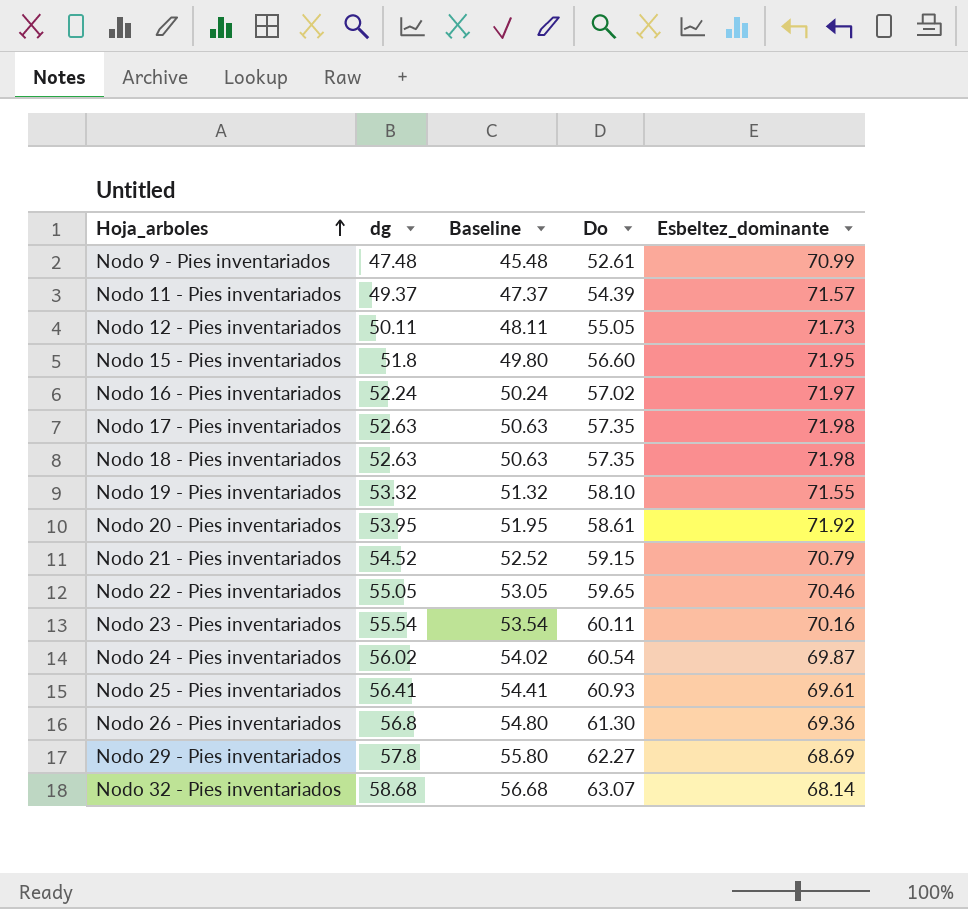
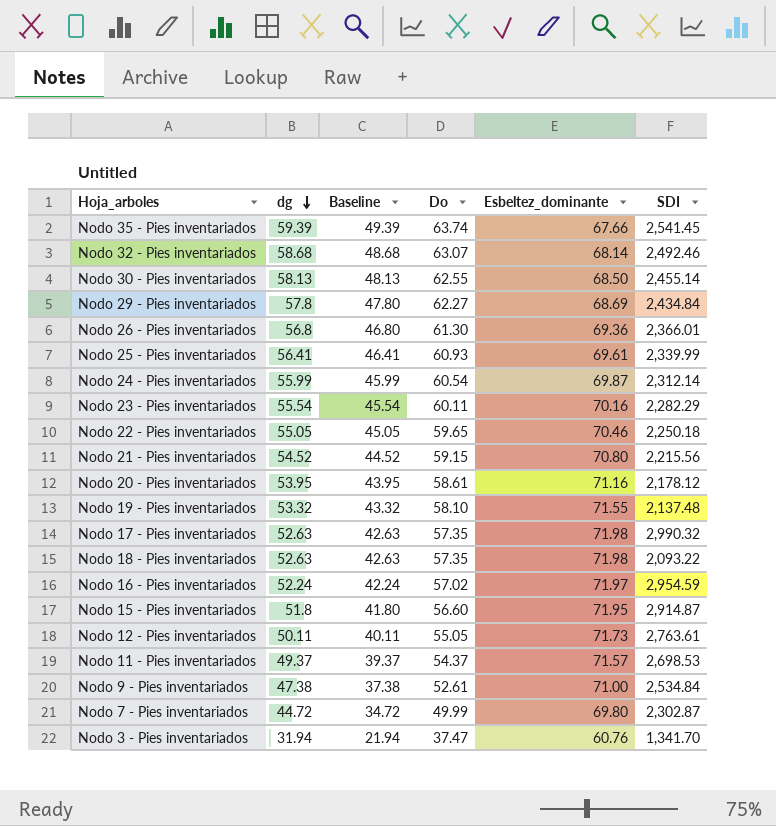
row order: Hoja_arboles ascending -> dg descending
column Baseline | formula: [dg] - 2 -> [dg] - 10
column SDI | position: none -> 6
row Nodo 35 - Pies inventariados: none -> 59.39 | 49.39 | 63.74 | 67.66 | 2,541.45
row Nodo 30 - Pies inventariados: none -> 58.13 | 48.13 | 62.55 | 68.50 | 2,455.14
Nodo 24 - Pies inventariados | dg: 56.02 -> 55.99
Nodo 21 - Pies inventariados | Esbeltez_dominante: 70.79 -> 70.80
Nodo 20 - Pies inventariados | Esbeltez_dominante: 71.92 -> 71.16
Nodo 11 - Pies inventariados | Do: 54.39 -> 54.37
Nodo 9 - Pies inventariados | dg: 47.48 -> 47.38
Nodo 9 - Pies inventariados | Esbeltez_dominante: 70.99 -> 71.00
row Nodo 7 - Pies inventariados: none -> 44.72 | 34.72 | 49.99 | 69.80 | 2,302.87
row Nodo 3 - Pies inventariados: none -> 31.94 | 21.94 | 37.47 | 60.76 | 1,341.70

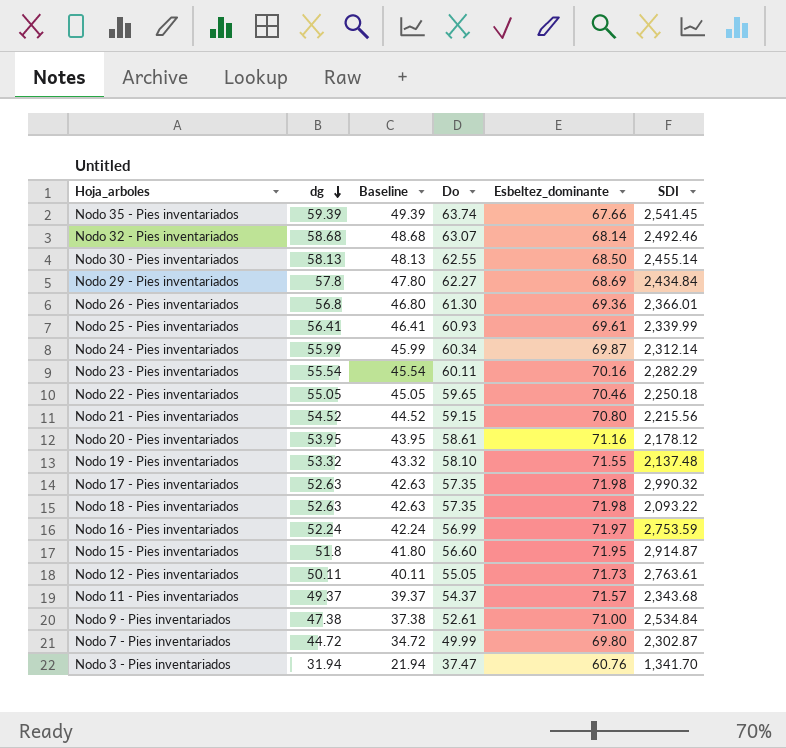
Nodo 24 - Pies inventariados | Do: 60.54 -> 60.34
Nodo 16 - Pies inventariados | Do: 57.02 -> 56.99
Nodo 16 - Pies inventariados | SDI: 2,954.59 -> 2,753.59
Nodo 11 - Pies inventariados | SDI: 2,698.53 -> 2,343.68

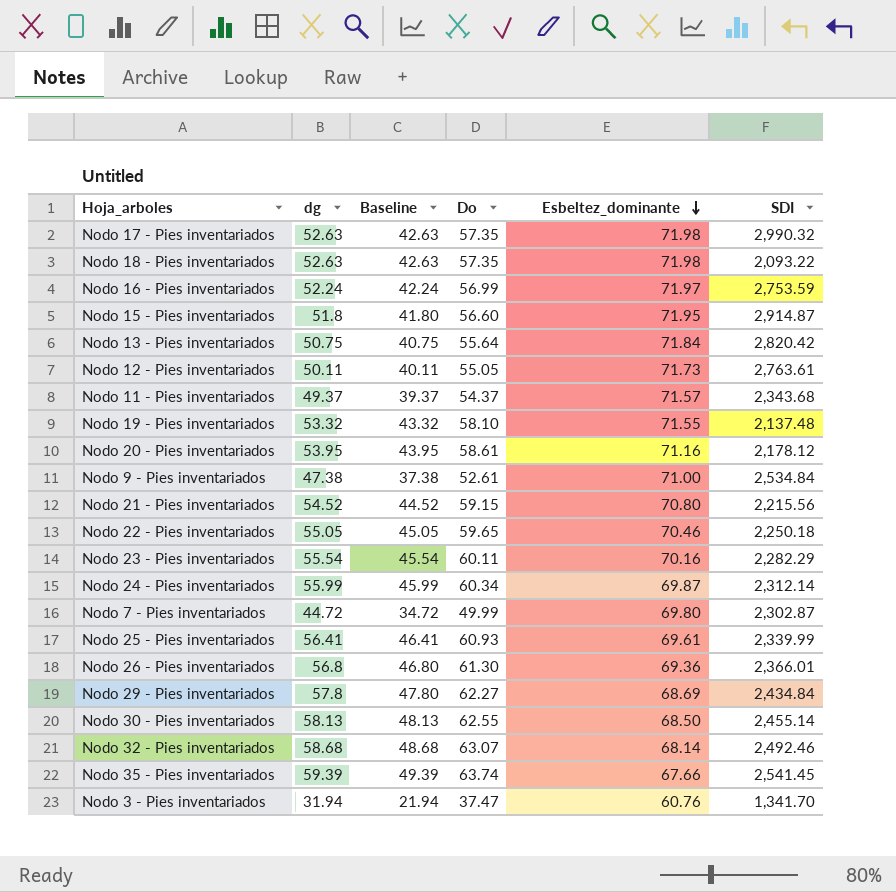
row order: dg descending -> Esbeltez_dominante descending
row Nodo 13 - Pies inventariados: none -> 50.75 | 40.75 | 55.64 | 71.84 | 2,820.42

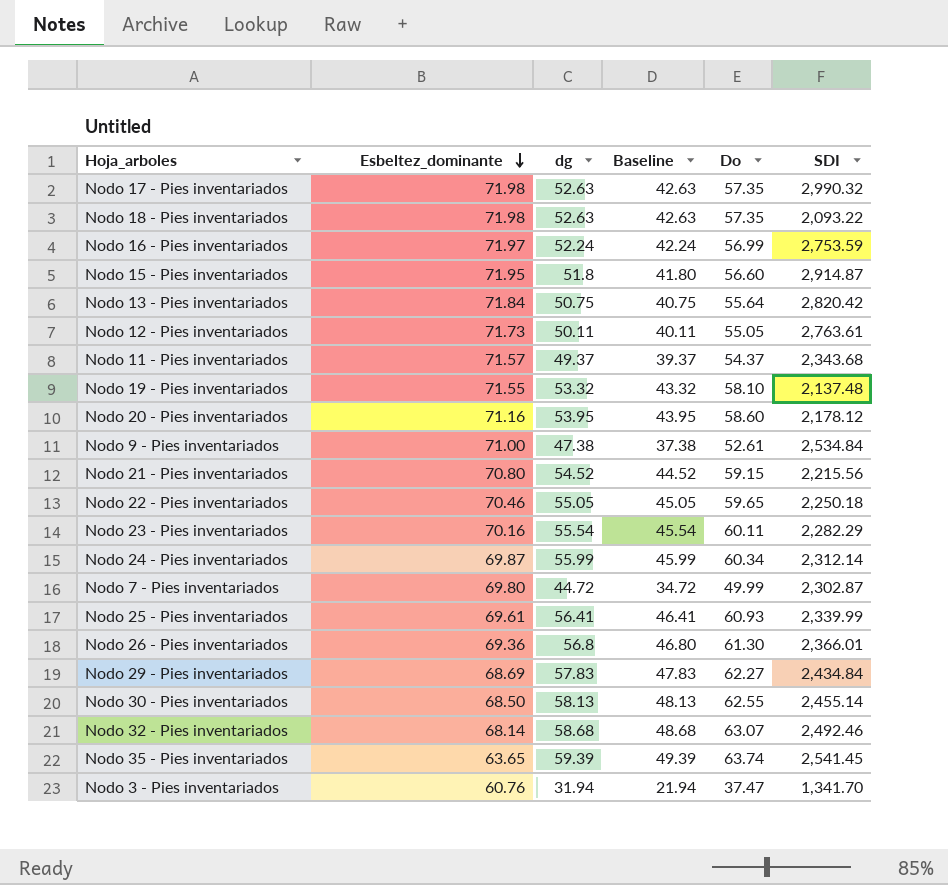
column Esbeltez_dominante | position: 5 -> 2
Nodo 20 - Pies inventariados | Do: 58.61 -> 58.60
Nodo 29 - Pies inventariados | dg: 57.8 -> 57.83
Nodo 29 - Pies inventariados | Baseline: 47.80 -> 47.83
Nodo 35 - Pies inventariados | Esbeltez_dominante: 67.66 -> 63.65

